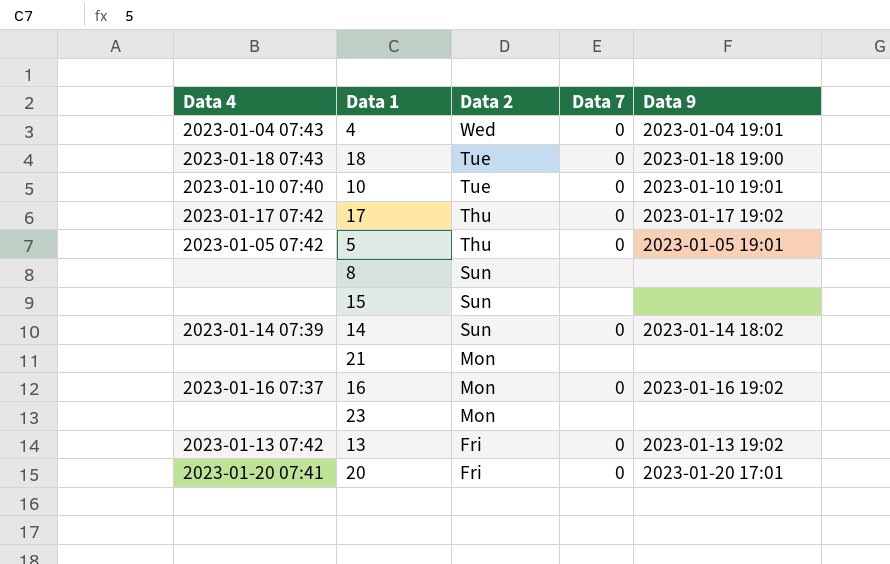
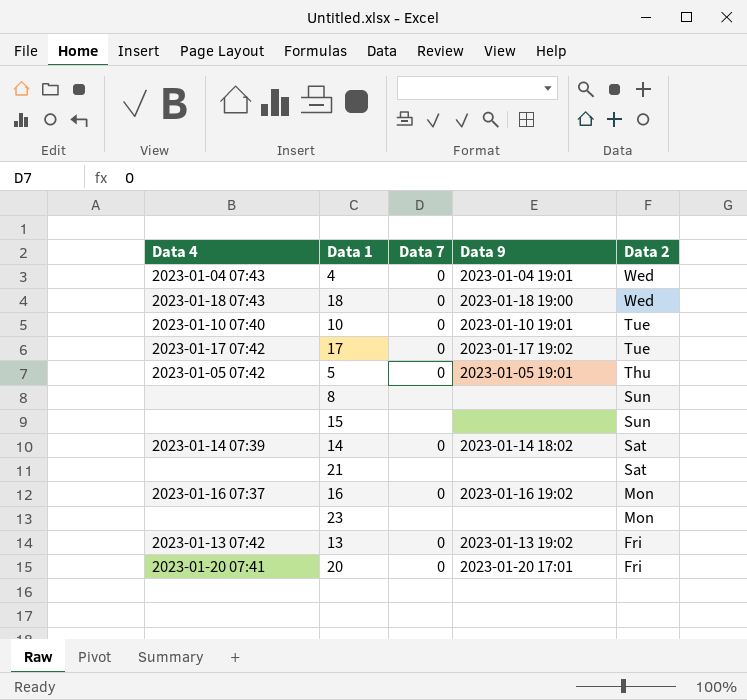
column Data 2 | position: 3 -> 5
18 | Data 2: Tue -> Wed
17 | Data 2: Thu -> Tue
14 | Data 2: Sun -> Sat
21 | Data 2: Mon -> Sat

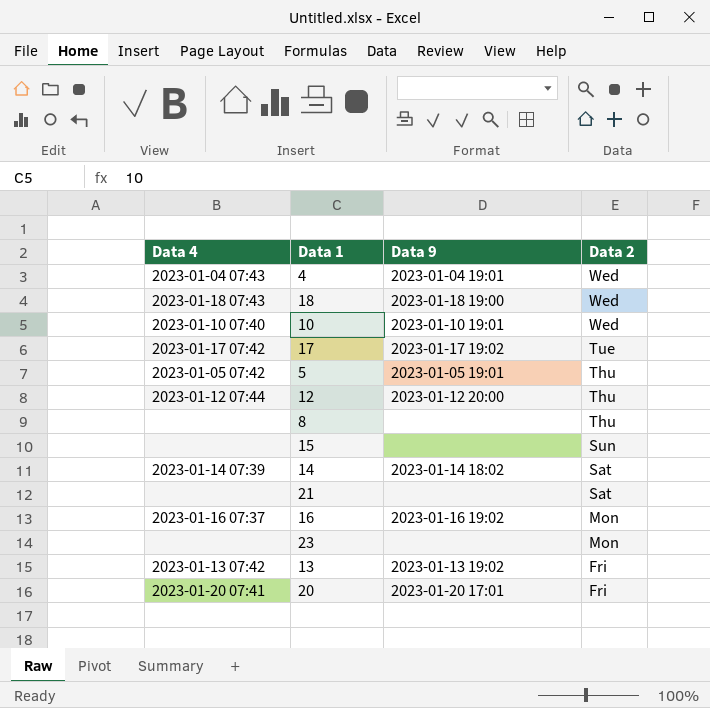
column Data 7 | position: 3 -> none
10 | Data 2: Tue -> Wed
row 12: none -> 2023-01-12 07:44 | 2023-01-12 20:00 | Thu
8 | Data 2: Sun -> Thu

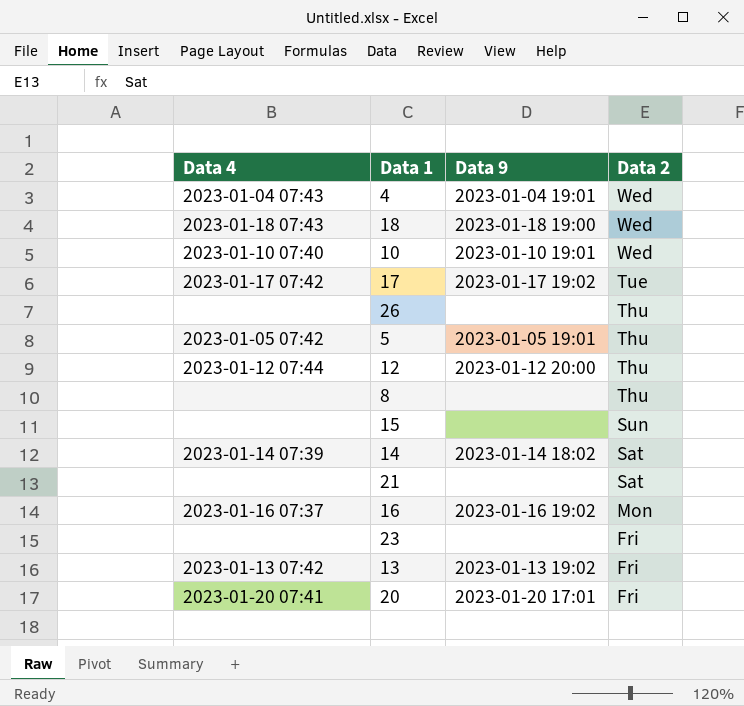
row 26: none -> none | none | Thu
23 | Data 2: Mon -> Fri

